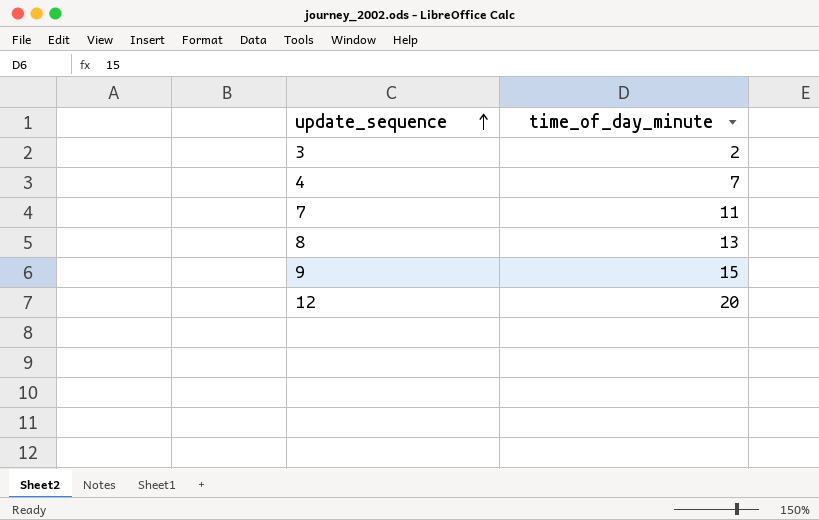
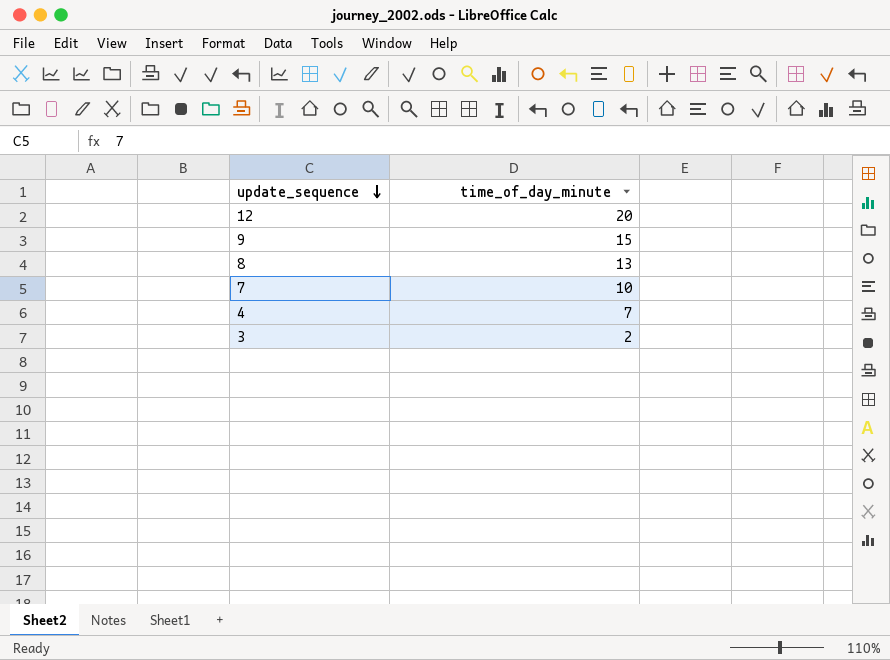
row order: update_sequence ascending -> update_sequence descending
7 | time_of_day_minute: 11 -> 10

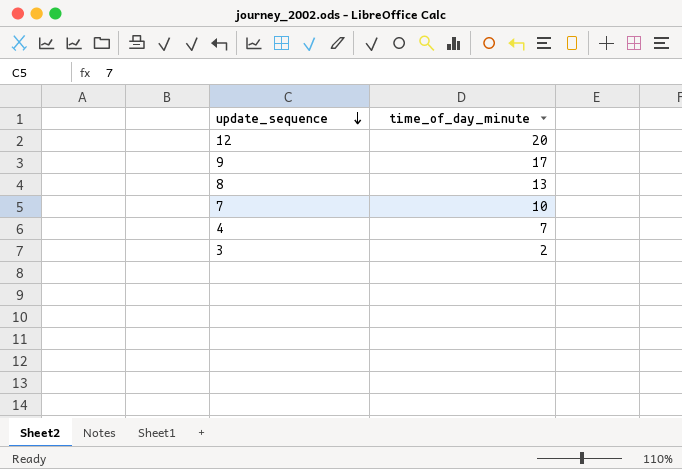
9 | time_of_day_minute: 15 -> 17

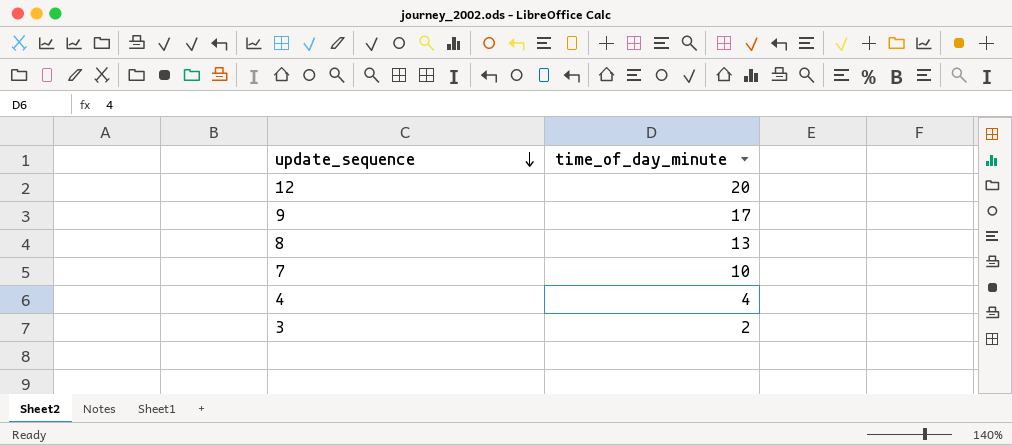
4 | time_of_day_minute: 7 -> 4

